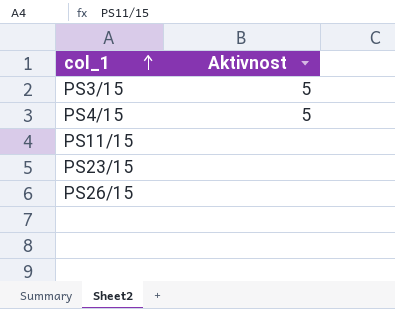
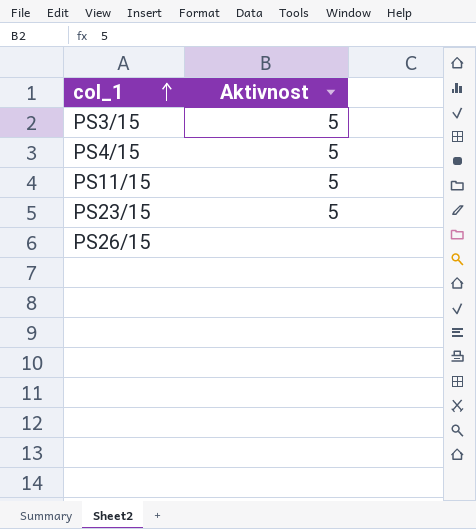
PS11/15 | Aktivnost: none -> 5
PS23/15 | Aktivnost: none -> 5

